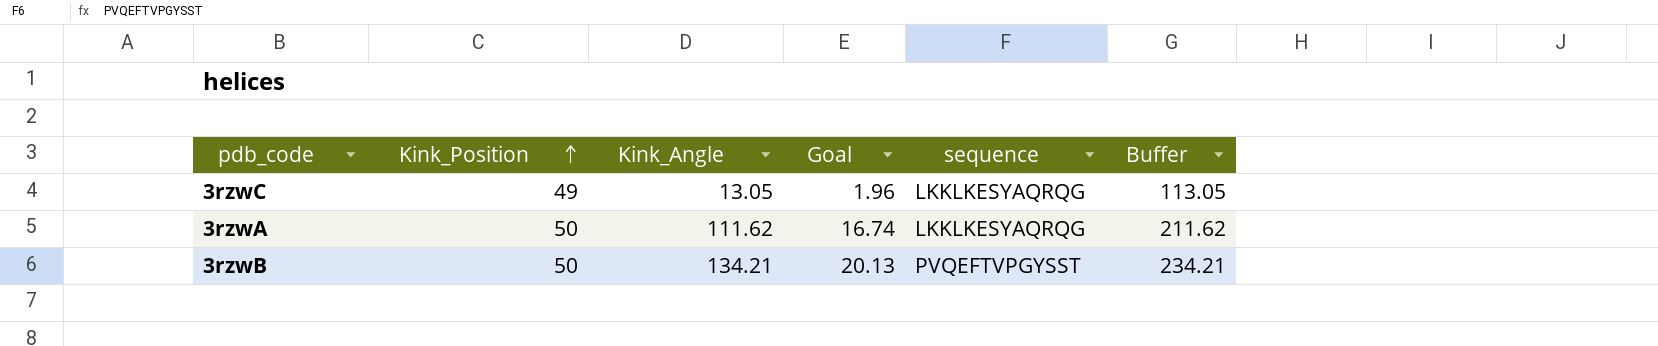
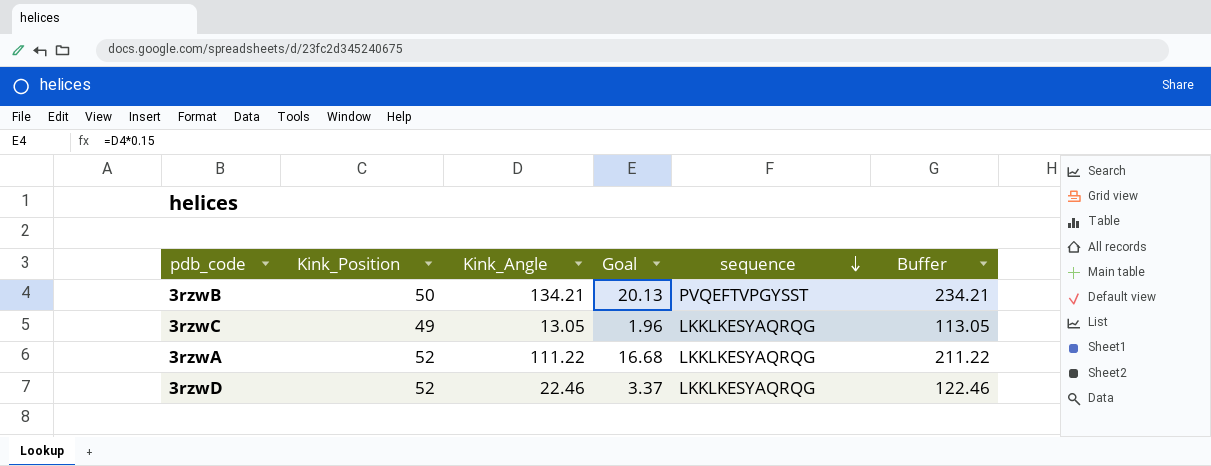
row order: Kink_Position ascending -> sequence descending
3rzwA | Kink_Position: 50 -> 52
3rzwA | Kink_Angle: 111.62 -> 111.22
3rzwA | Goal: 16.74 -> 16.68
3rzwA | Buffer: 211.62 -> 211.22
row 3rzwD: none -> 52 | 22.46 | 3.37 | LKKLKESYAQRQG | 122.46

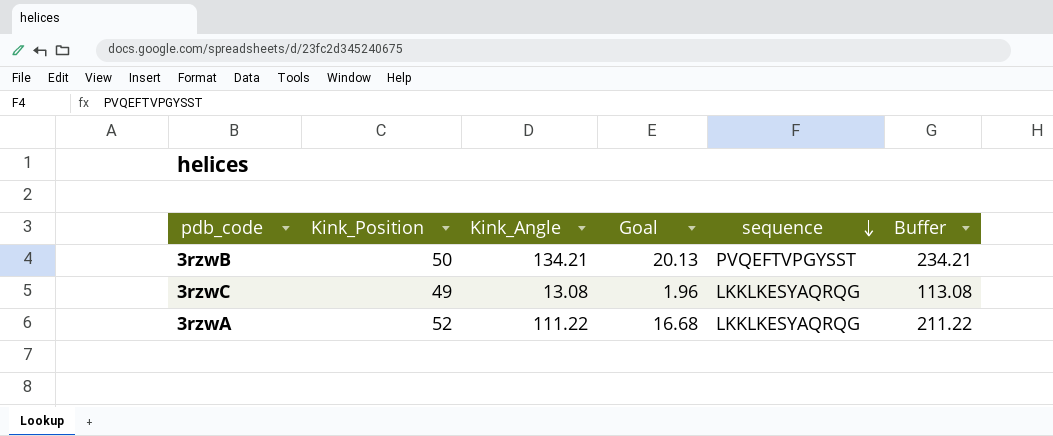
row 3rzwD: 52 | 22.46 | 3.37 | LKKLKESYAQRQG | 122.46 -> none
3rzwC | Kink_Angle: 13.05 -> 13.08
3rzwC | Buffer: 113.05 -> 113.08

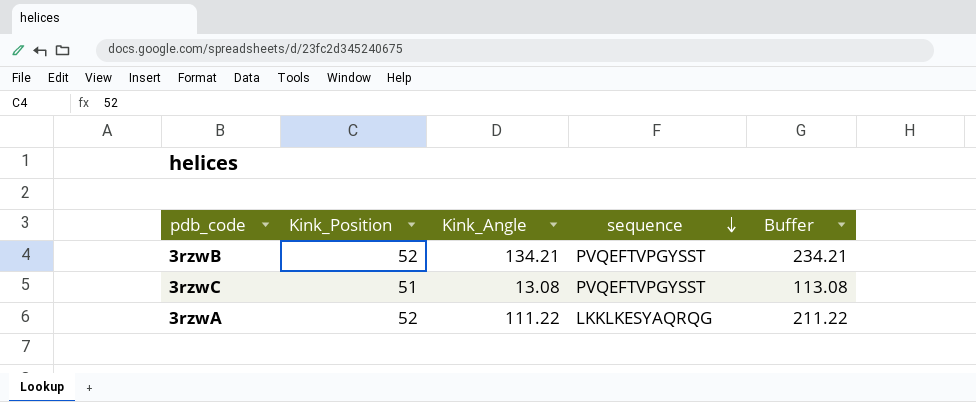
column Goal | formula: [Kink_Angle] * 0.15 -> none
3rzwB | Kink_Position: 50 -> 52
3rzwC | Kink_Position: 49 -> 51
3rzwC | sequence: LKKLKESYAQRQG -> PVQEFTVPGYSST

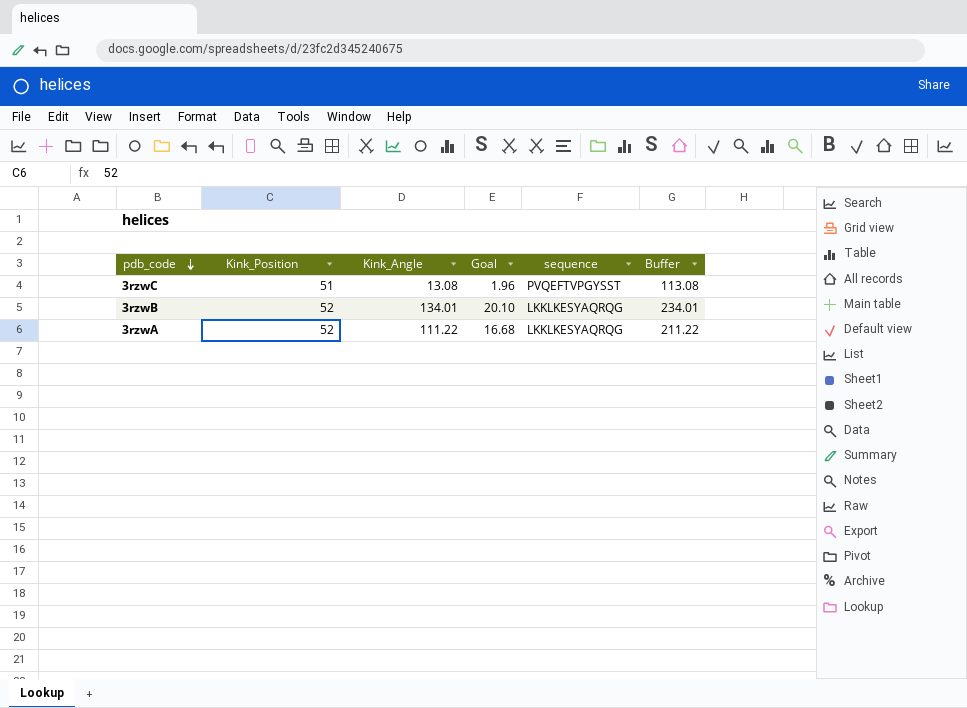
row order: sequence descending -> pdb_code descending
column Goal | formula: none -> [Kink_Angle] * 0.15
3rzwB | Kink_Angle: 134.21 -> 134.01
3rzwB | sequence: PVQEFTVPGYSST -> LKKLKESYAQRQG
3rzwB | Buffer: 234.21 -> 234.01

